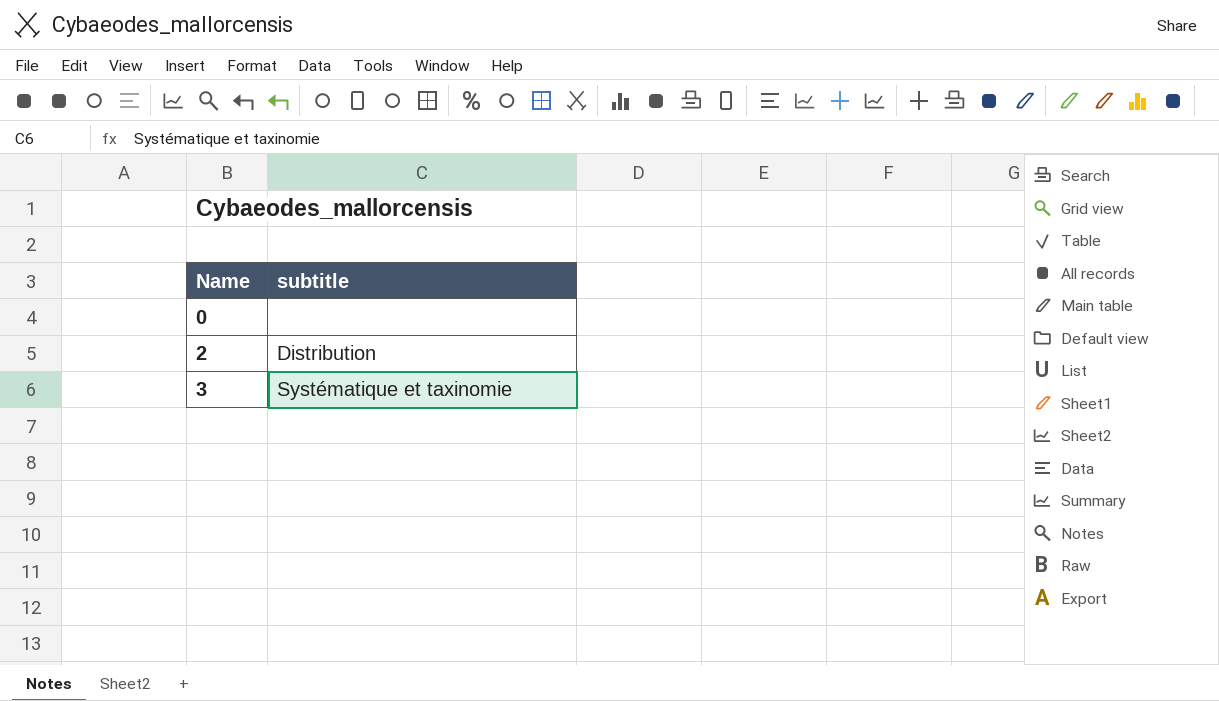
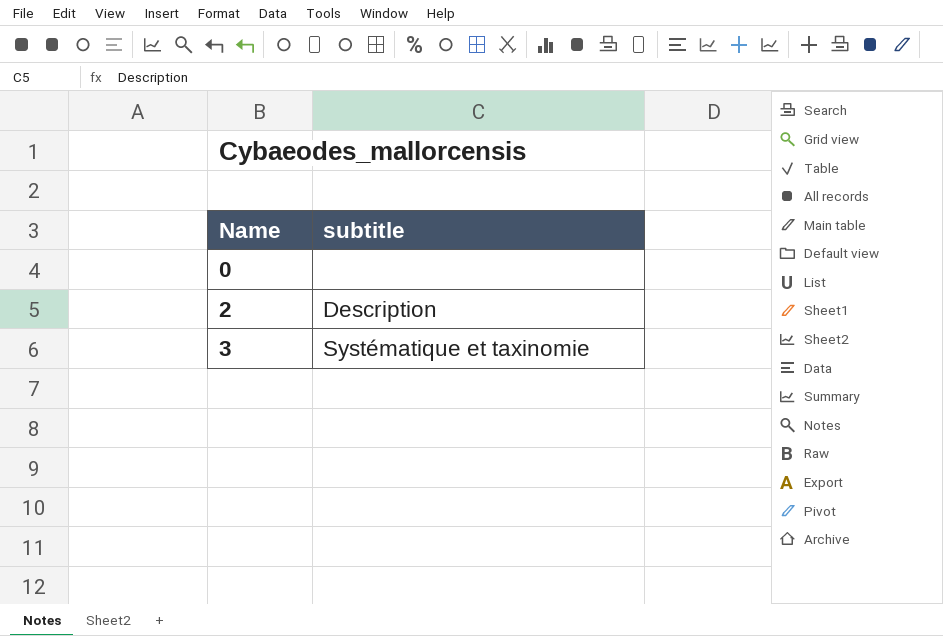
2 | subtitle: Distribution -> Description

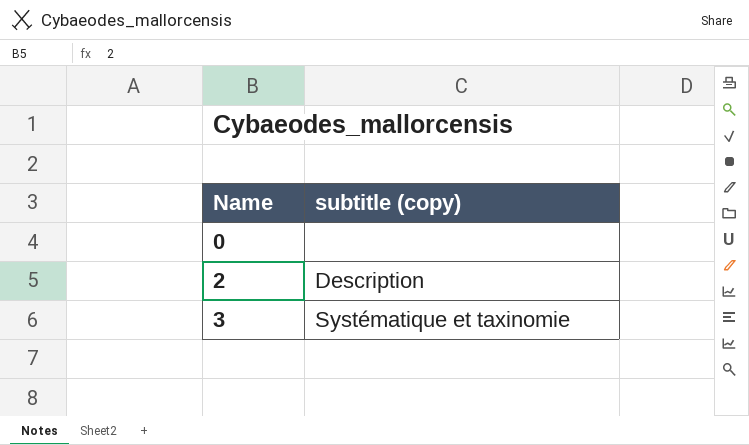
column name: subtitle -> subtitle (copy)

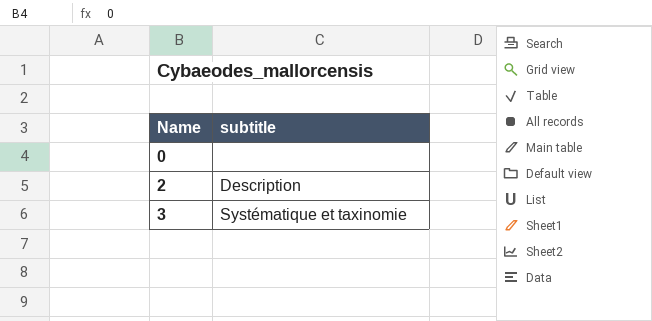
column name: subtitle (copy) -> subtitle

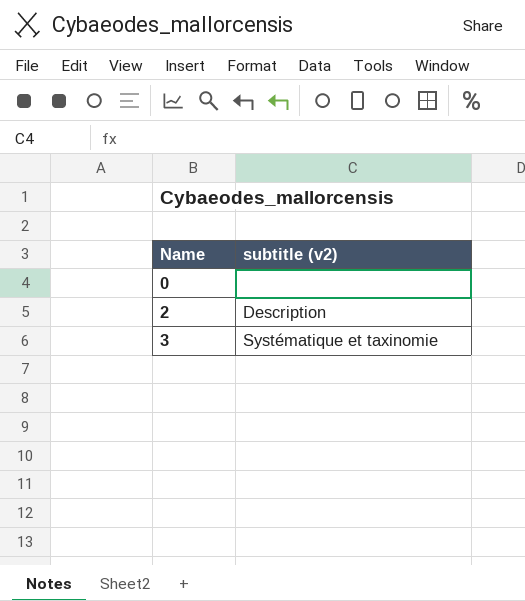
column name: subtitle -> subtitle (v2)

